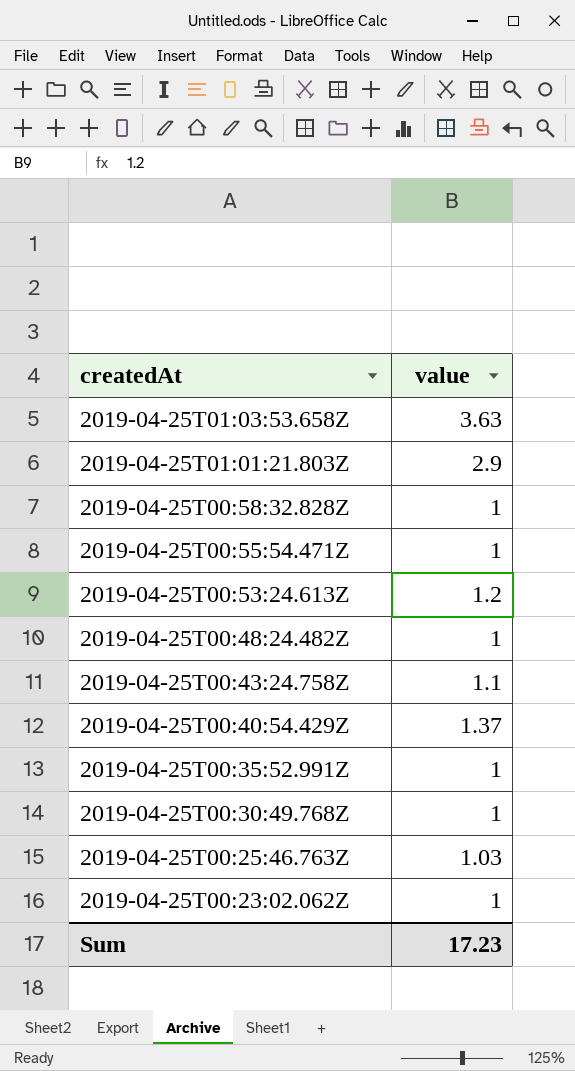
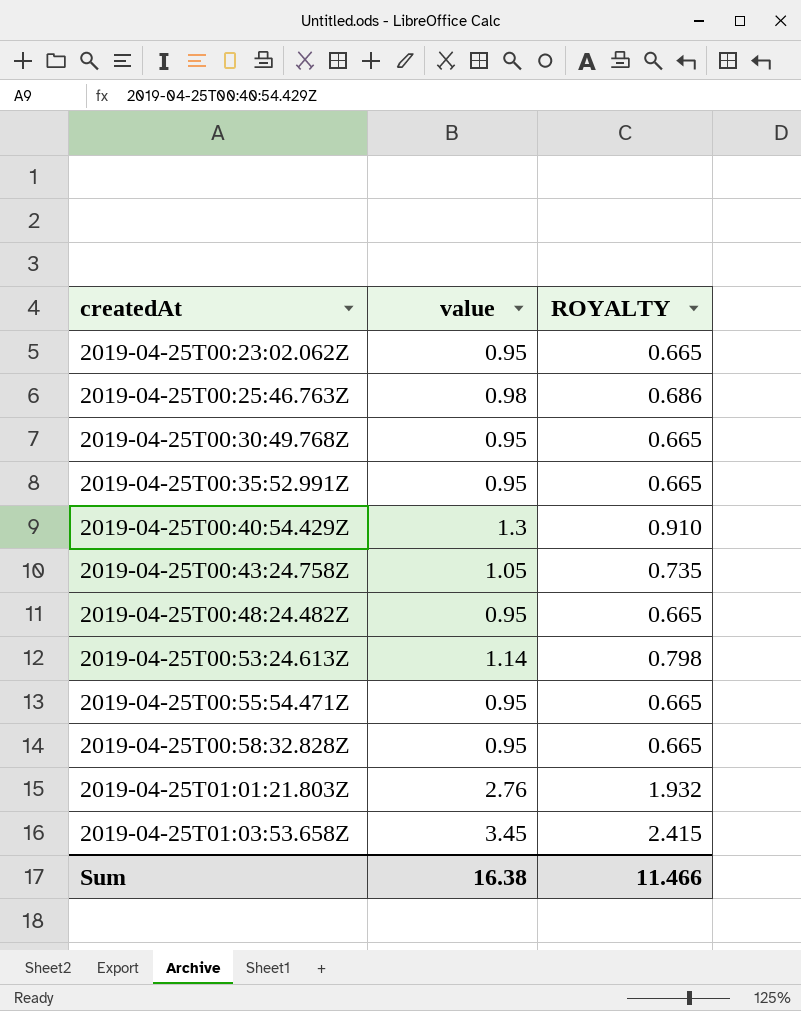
row order: createdAt descending -> createdAt ascending
column ROYALTY | formula: none -> [value] * 0.7
2019-04-25T00:23:02.062Z | value: 1 -> 0.95
2019-04-25T00:25:46.763Z | value: 1.03 -> 0.98
2019-04-25T00:30:49.768Z | value: 1 -> 0.95
2019-04-25T00:35:52.991Z | value: 1 -> 0.95
2019-04-25T00:40:54.429Z | value: 1.37 -> 1.3
2019-04-25T00:43:24.758Z | value: 1.1 -> 1.05
2019-04-25T00:48:24.482Z | value: 1 -> 0.95
2019-04-25T00:53:24.613Z | value: 1.2 -> 1.14
2019-04-25T00:55:54.471Z | value: 1 -> 0.95
2019-04-25T00:58:32.828Z | value: 1 -> 0.95
2019-04-25T01:01:21.803Z | value: 2.9 -> 2.76
2019-04-25T01:03:53.658Z | value: 3.63 -> 3.45
Sum | value: 17.23 -> 16.38

